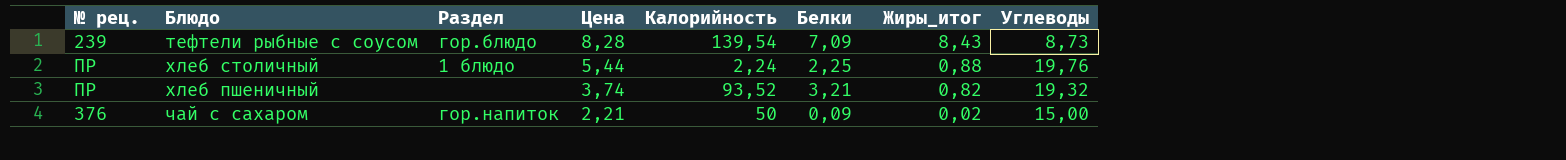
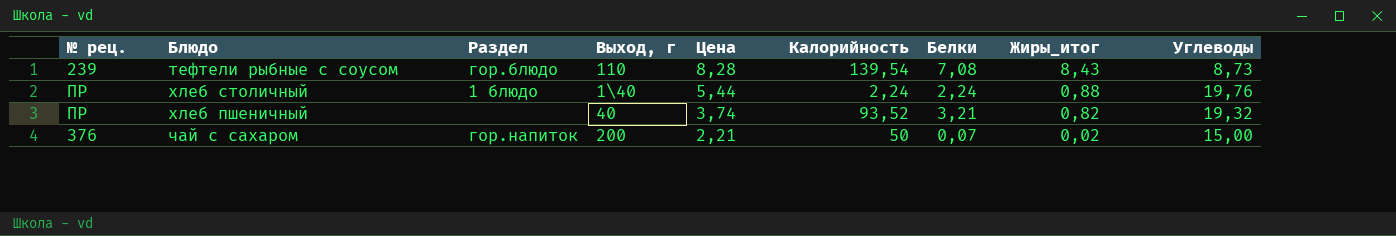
column Выход, г | position: none -> 4
тефтели рыбные с соусом | Белки: 7,09 -> 7,08
хлеб столичный | Белки: 2,25 -> 2,24
чай с сахаром | Белки: 0,09 -> 0,07

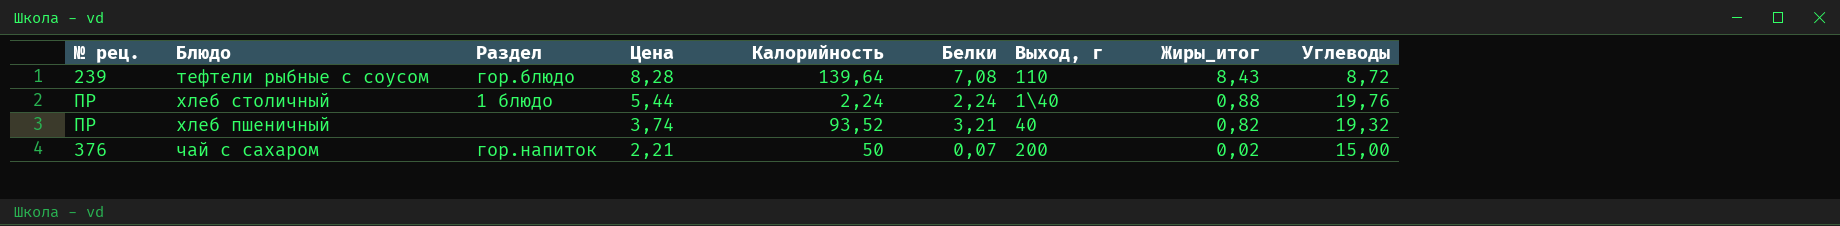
column Выход, г | position: 4 -> 7
тефтели рыбные с соусом | Калорийность: 139,54 -> 139,64
тефтели рыбные с соусом | Углеводы: 8,73 -> 8,72

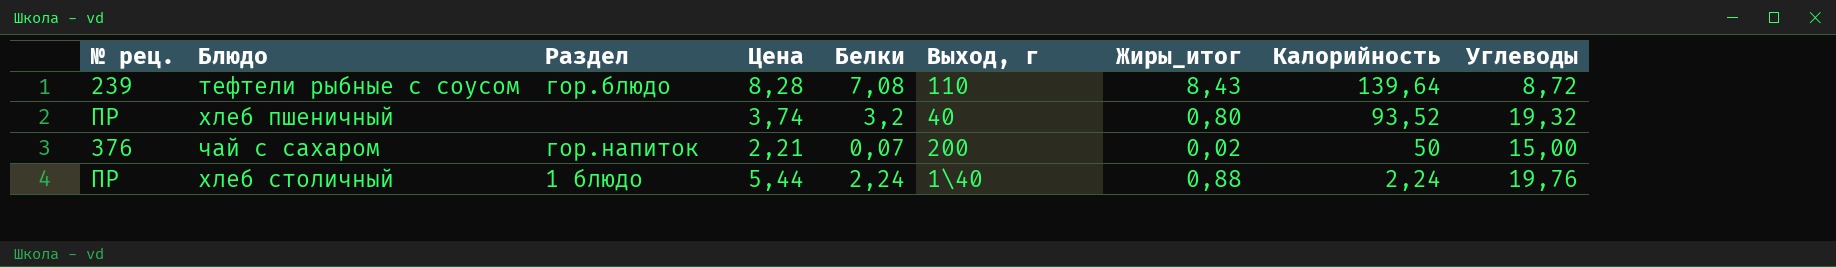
row order: Цена descending -> Калорийность descending
column Калорийность | position: 5 -> 8
хлеб пшеничный | Белки: 3,21 -> 3,2
хлеб пшеничный | Жиры_итог: 0,82 -> 0,80

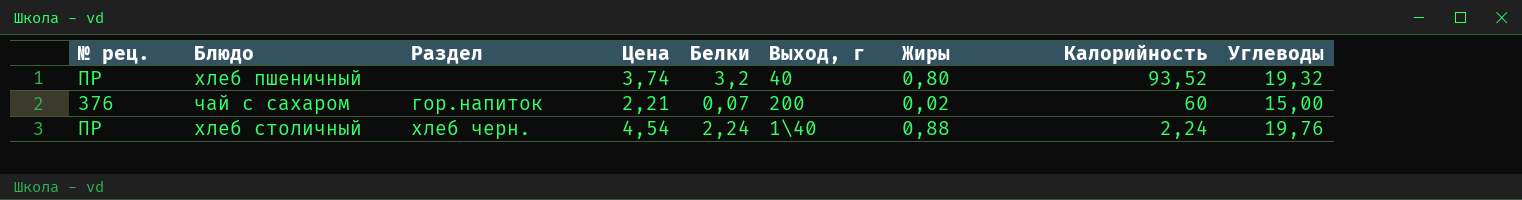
column name: Жиры_итог -> Жиры
row тефтели рыбные с соусом: 239 | гор.блюдо | 8,28 | 7,08 | 110 | 8,43 | 139,64 | 8,72 -> none
чай с сахаром | Калорийность: 50 -> 60
хлеб столичный | Раздел: 1 блюдо -> хлеб черн.
хлеб столичный | Цена: 5,44 -> 4,54

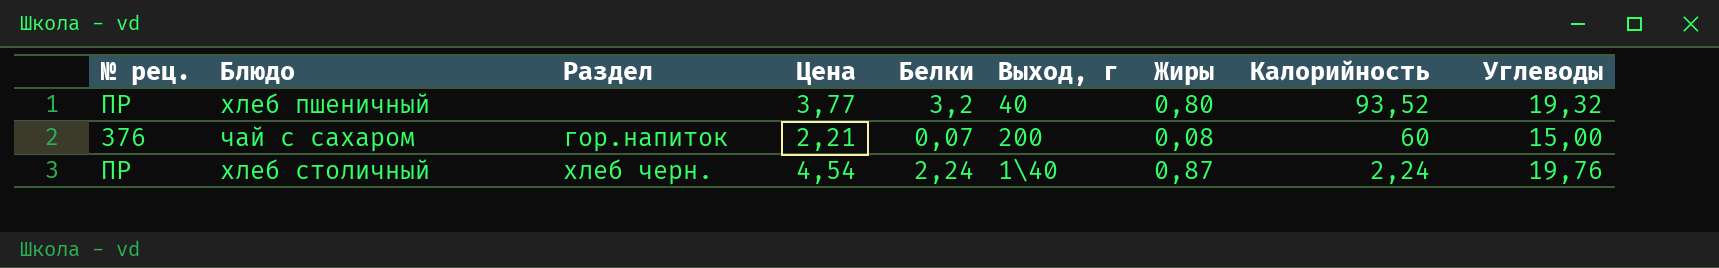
хлеб пшеничный | Цена: 3,74 -> 3,77
чай с сахаром | Жиры: 0,02 -> 0,08
хлеб столичный | Жиры: 0,88 -> 0,87

